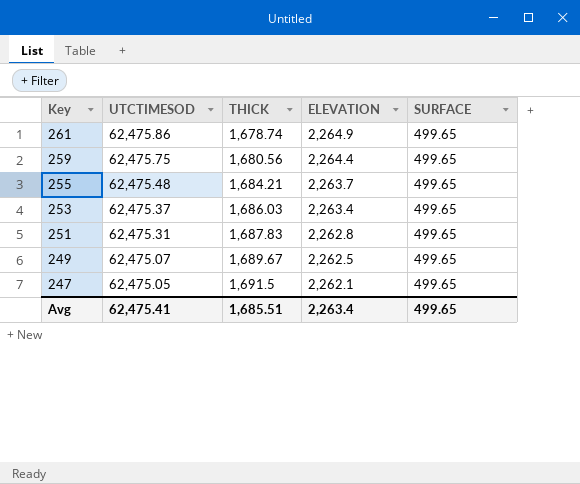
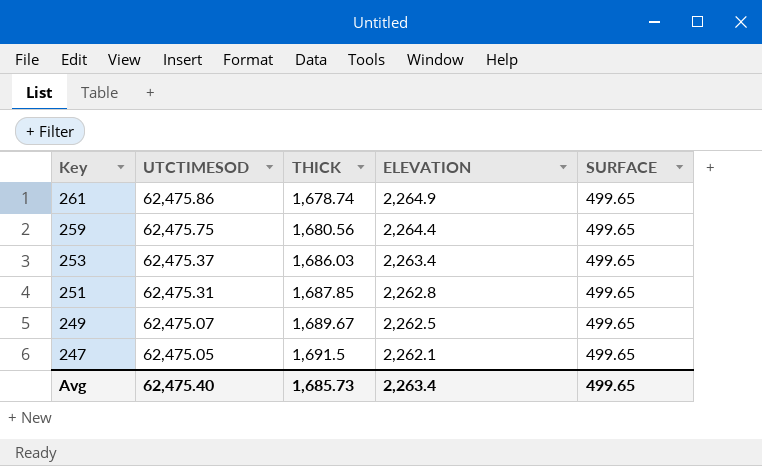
row 255: 62,475.48 | 1,684.21 | 2,263.7 | 499.65 -> none
251 | THICK: 1,687.83 -> 1,687.85
Avg | UTCTIMESOD: 62,475.41 -> 62,475.40
Avg | THICK: 1,685.51 -> 1,685.73

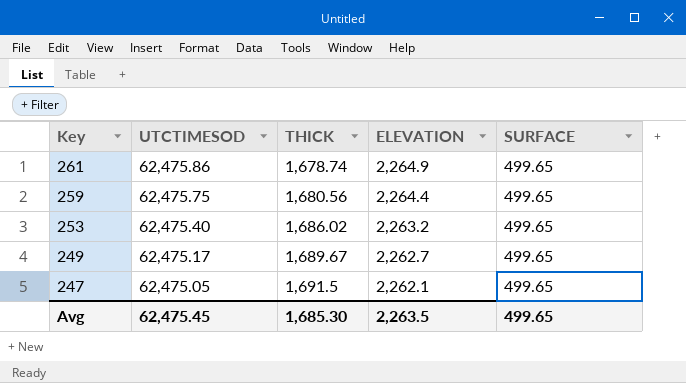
row 251: 62,475.31 | 1,687.85 | 2,262.8 | 499.65 -> none
253 | UTCTIMESOD: 62,475.37 -> 62,475.40
253 | THICK: 1,686.03 -> 1,686.02
253 | ELEVATION: 2,263.4 -> 2,263.2
249 | UTCTIMESOD: 62,475.07 -> 62,475.17
249 | ELEVATION: 2,262.5 -> 2,262.7
Avg | UTCTIMESOD: 62,475.40 -> 62,475.45
Avg | THICK: 1,685.73 -> 1,685.30
Avg | ELEVATION: 2,263.4 -> 2,263.5

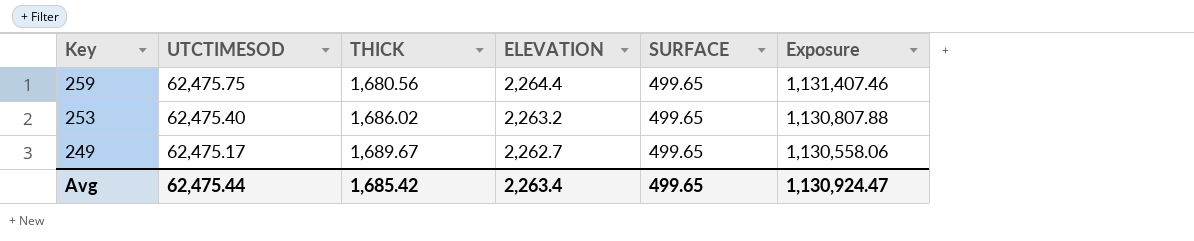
column Exposure | formula: none -> [ELEVATION] * [SURFACE]
row 261: 62,475.86 | 1,678.74 | 2,264.9 | 499.65 -> none
row 247: 62,475.05 | 1,691.5 | 2,262.1 | 499.65 -> none
Avg | UTCTIMESOD: 62,475.45 -> 62,475.44
Avg | THICK: 1,685.30 -> 1,685.42
Avg | ELEVATION: 2,263.5 -> 2,263.4

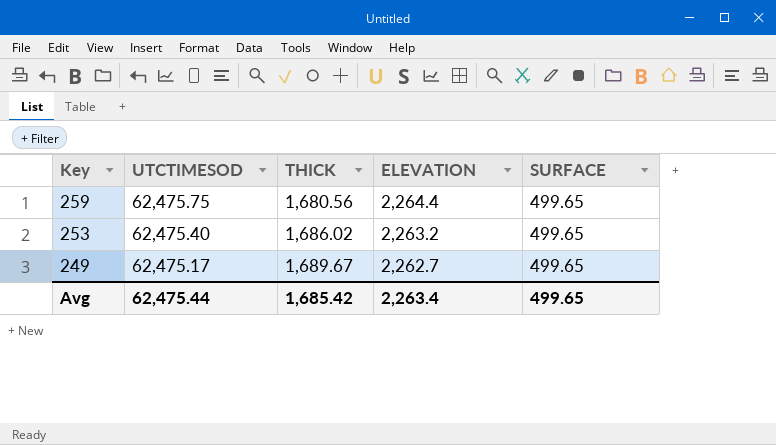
column Exposure | formula: [ELEVATION] * [SURFACE] -> none

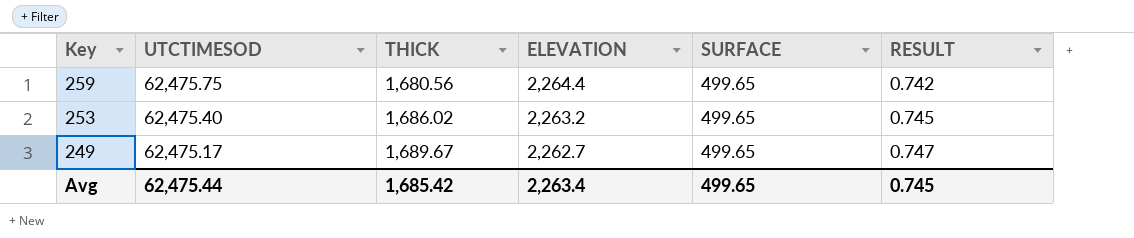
column RESULT | formula: none -> [THICK] / [ELEVATION]

